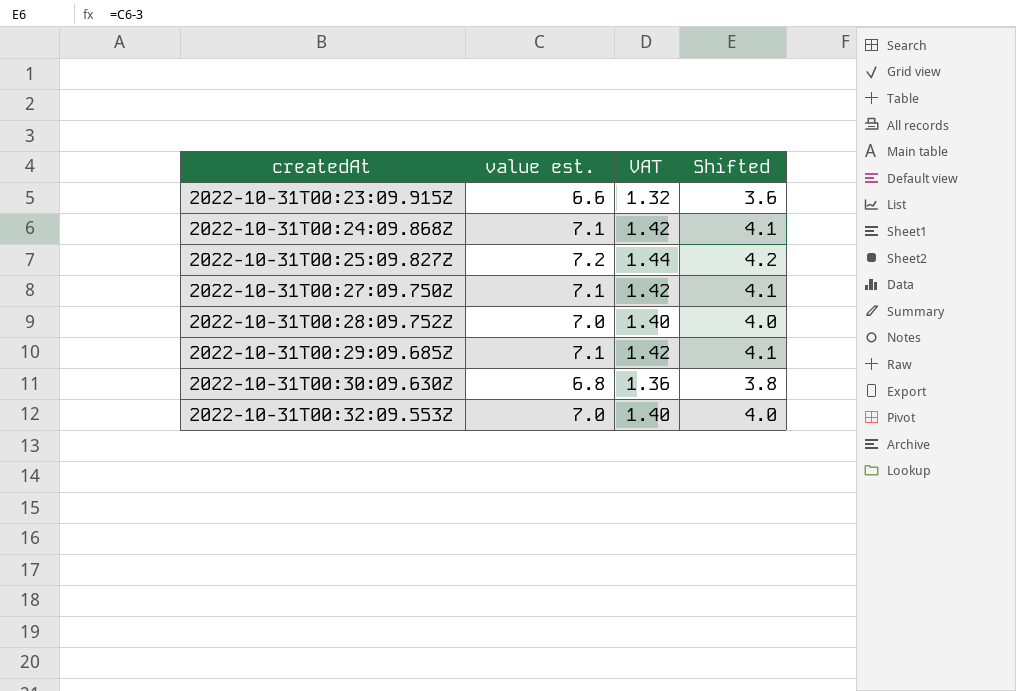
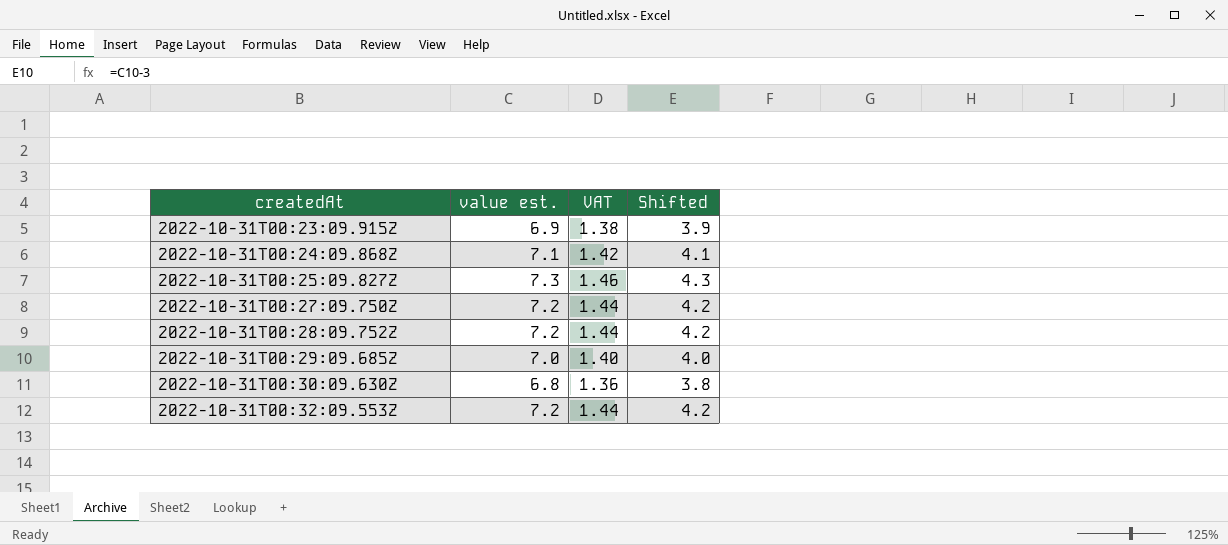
2022-10-31T00:23:09.915Z | value est.: 6.6 -> 6.9
2022-10-31T00:23:09.915Z | VAT: 1.32 -> 1.38
2022-10-31T00:23:09.915Z | Shifted: 3.6 -> 3.9
2022-10-31T00:25:09.827Z | value est.: 7.2 -> 7.3
2022-10-31T00:25:09.827Z | VAT: 1.44 -> 1.46
2022-10-31T00:25:09.827Z | Shifted: 4.2 -> 4.3
2022-10-31T00:27:09.750Z | value est.: 7.1 -> 7.2
2022-10-31T00:27:09.750Z | VAT: 1.42 -> 1.44
2022-10-31T00:27:09.750Z | Shifted: 4.1 -> 4.2
2022-10-31T00:28:09.752Z | value est.: 7.0 -> 7.2
2022-10-31T00:28:09.752Z | VAT: 1.40 -> 1.44
2022-10-31T00:28:09.752Z | Shifted: 4.0 -> 4.2
2022-10-31T00:29:09.685Z | value est.: 7.1 -> 7.0
2022-10-31T00:29:09.685Z | VAT: 1.42 -> 1.40
2022-10-31T00:29:09.685Z | Shifted: 4.1 -> 4.0
2022-10-31T00:32:09.553Z | value est.: 7.0 -> 7.2
2022-10-31T00:32:09.553Z | VAT: 1.40 -> 1.44
2022-10-31T00:32:09.553Z | Shifted: 4.0 -> 4.2

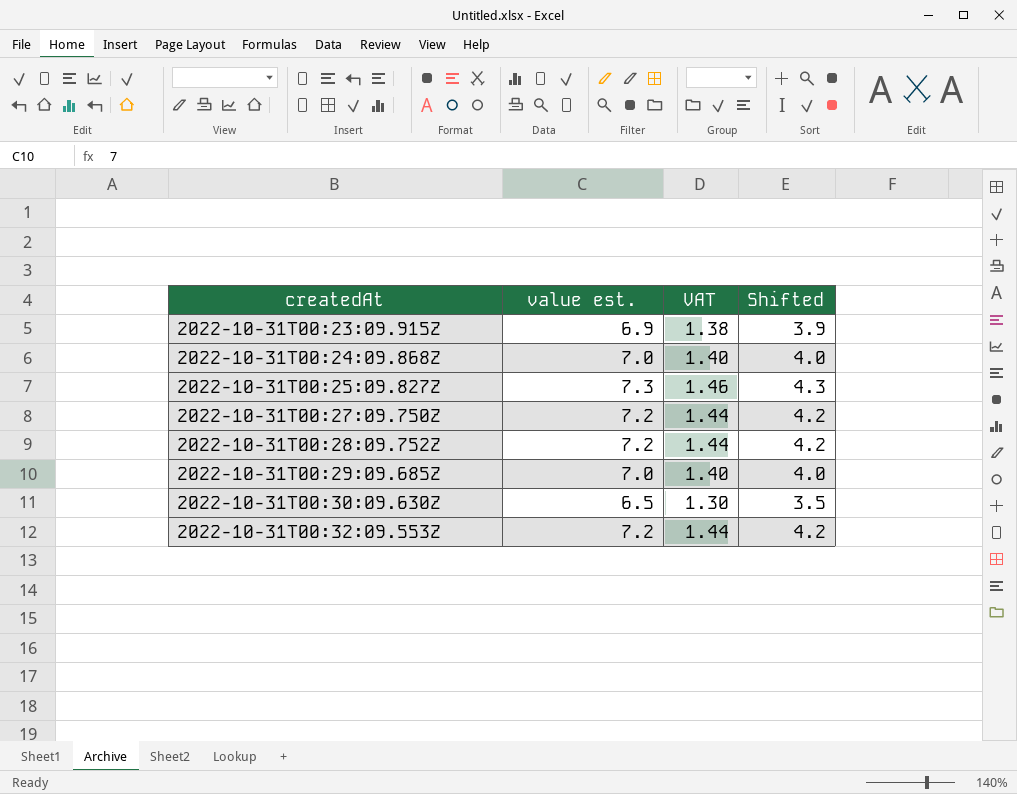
2022-10-31T00:24:09.868Z | value est.: 7.1 -> 7.0
2022-10-31T00:24:09.868Z | VAT: 1.42 -> 1.40
2022-10-31T00:24:09.868Z | Shifted: 4.1 -> 4.0
2022-10-31T00:30:09.630Z | value est.: 6.8 -> 6.5
2022-10-31T00:30:09.630Z | VAT: 1.36 -> 1.30
2022-10-31T00:30:09.630Z | Shifted: 3.8 -> 3.5

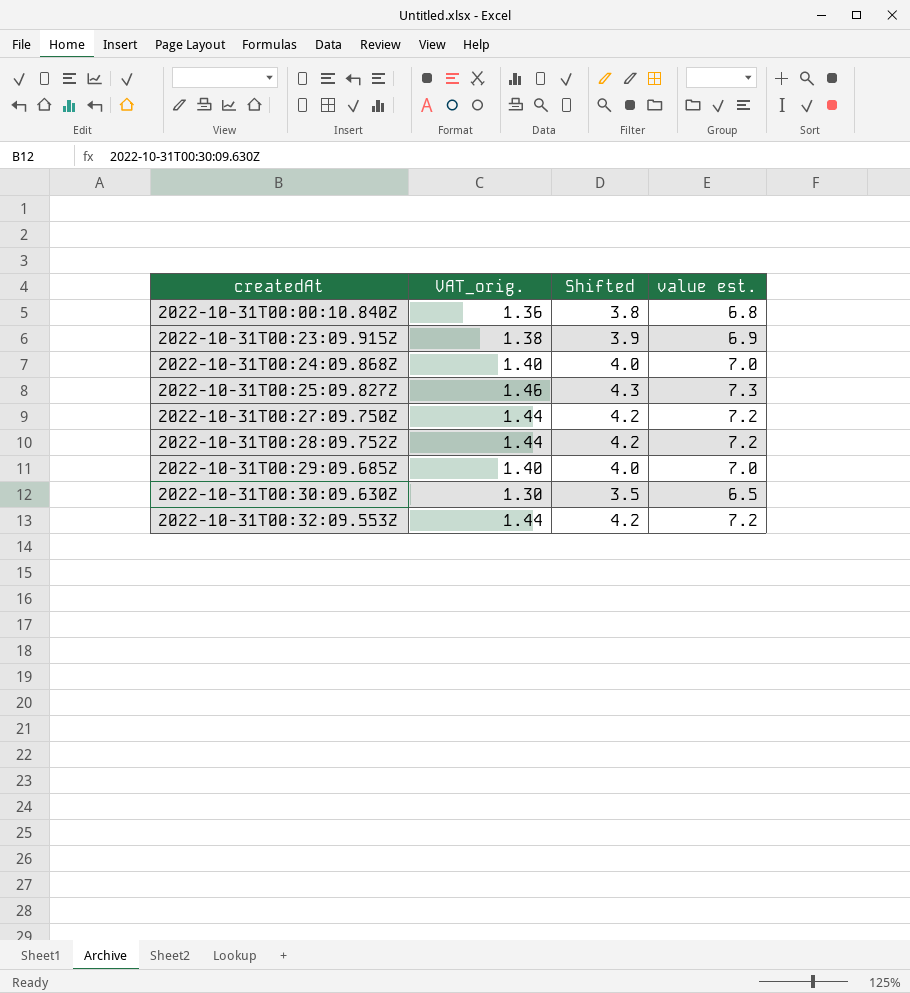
column name: VAT -> VAT_orig.
column value est. | position: 2 -> 4
row 2022-10-31T00:00:10.840Z: none -> 1.36 | 3.8 | 6.8

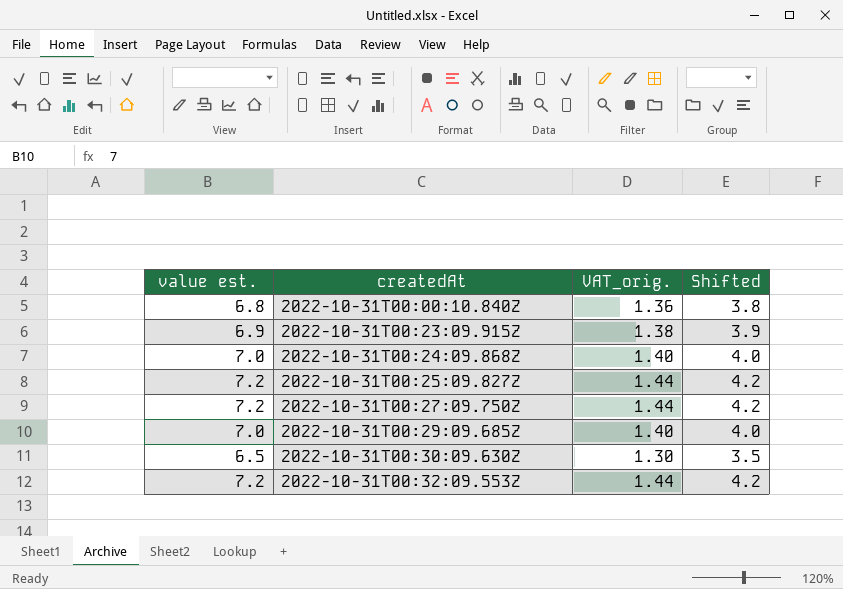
column value est. | position: 4 -> 1
row 2022-10-31T00:28:09.752Z: 1.44 | 4.2 | 7.2 -> none
2022-10-31T00:25:09.827Z | value est.: 7.3 -> 7.2
2022-10-31T00:25:09.827Z | VAT_orig.: 1.46 -> 1.44
2022-10-31T00:25:09.827Z | Shifted: 4.3 -> 4.2

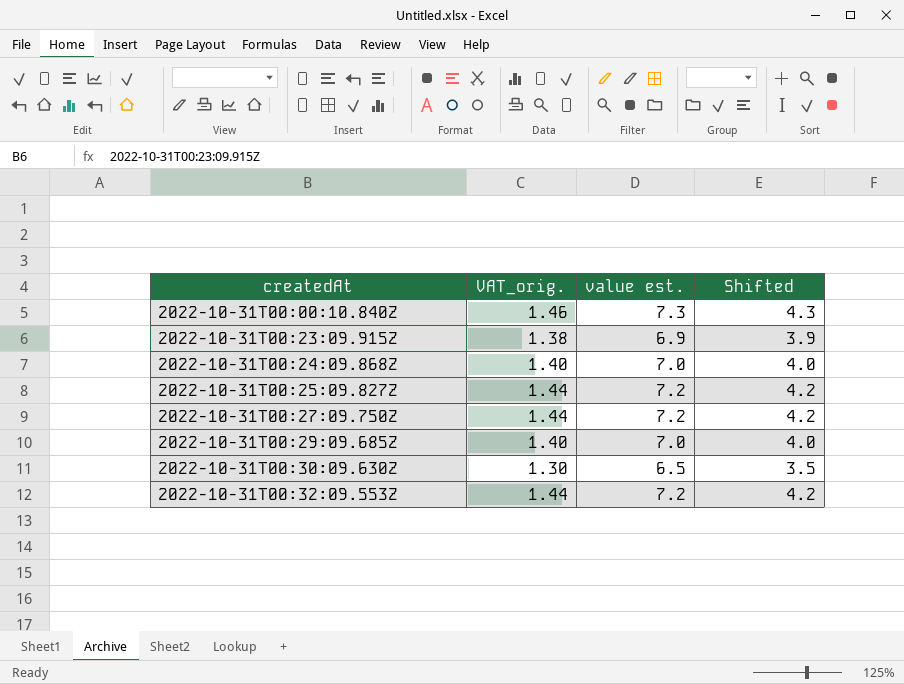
column value est. | position: 1 -> 3
2022-10-31T00:00:10.840Z | VAT_orig.: 1.36 -> 1.46
2022-10-31T00:00:10.840Z | value est.: 6.8 -> 7.3
2022-10-31T00:00:10.840Z | Shifted: 3.8 -> 4.3

